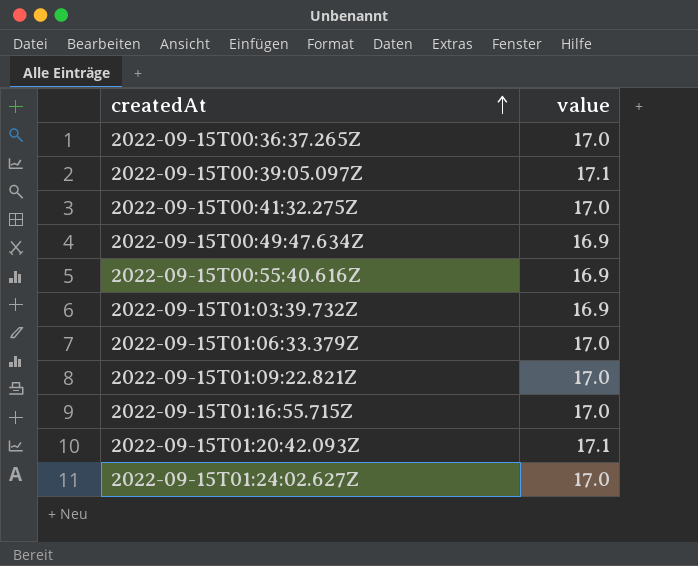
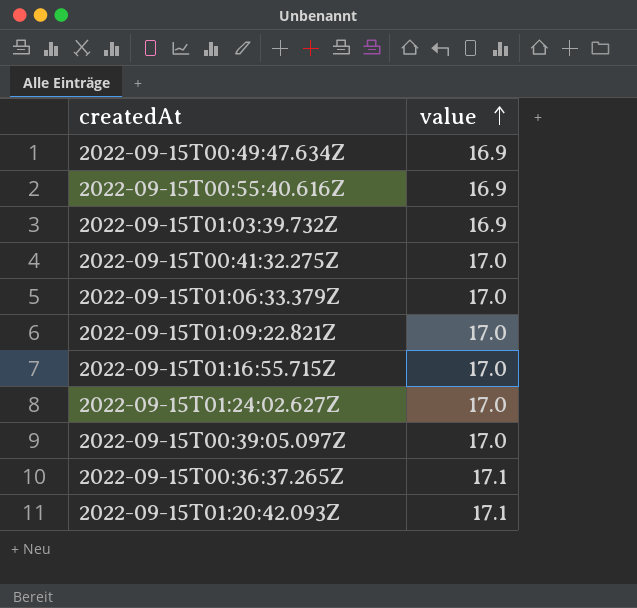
row order: createdAt ascending -> value ascending
2022-09-15T00:39:05.097Z | value: 17.1 -> 17.0
2022-09-15T00:36:37.265Z | value: 17.0 -> 17.1

